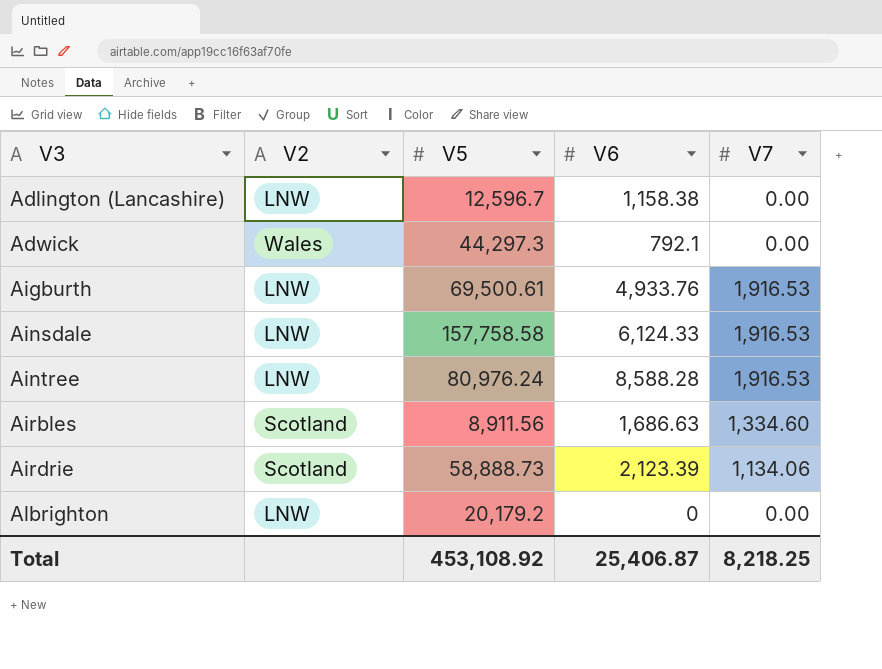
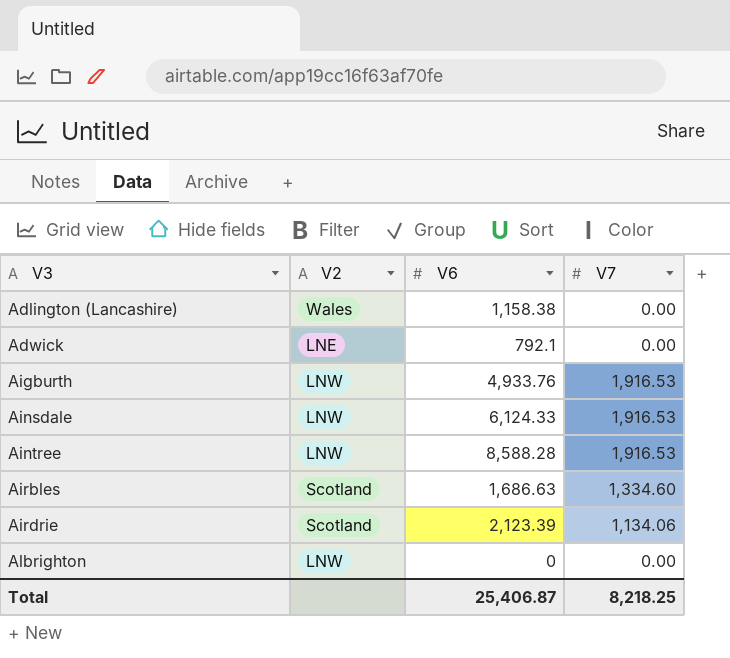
column V5 | position: 3 -> none
Adlington (Lancashire) | V2: LNW -> Wales
Adwick | V2: Wales -> LNE

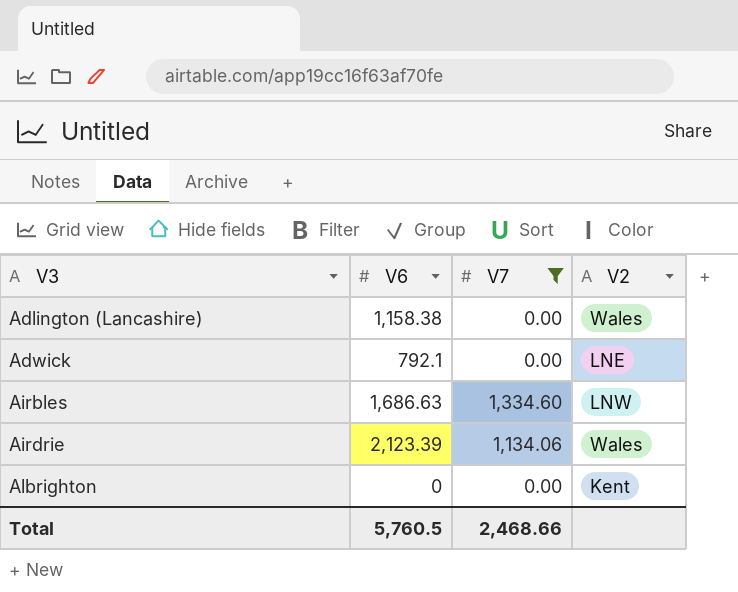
filter: none -> V7 != 1,916.53
column V2 | position: 2 -> 4
Airbles | V2: Scotland -> LNW
Airdrie | V2: Scotland -> Wales
Albrighton | V2: LNW -> Kent
Total | V6: 25,406.87 -> 5,760.5
Total | V7: 8,218.25 -> 2,468.66

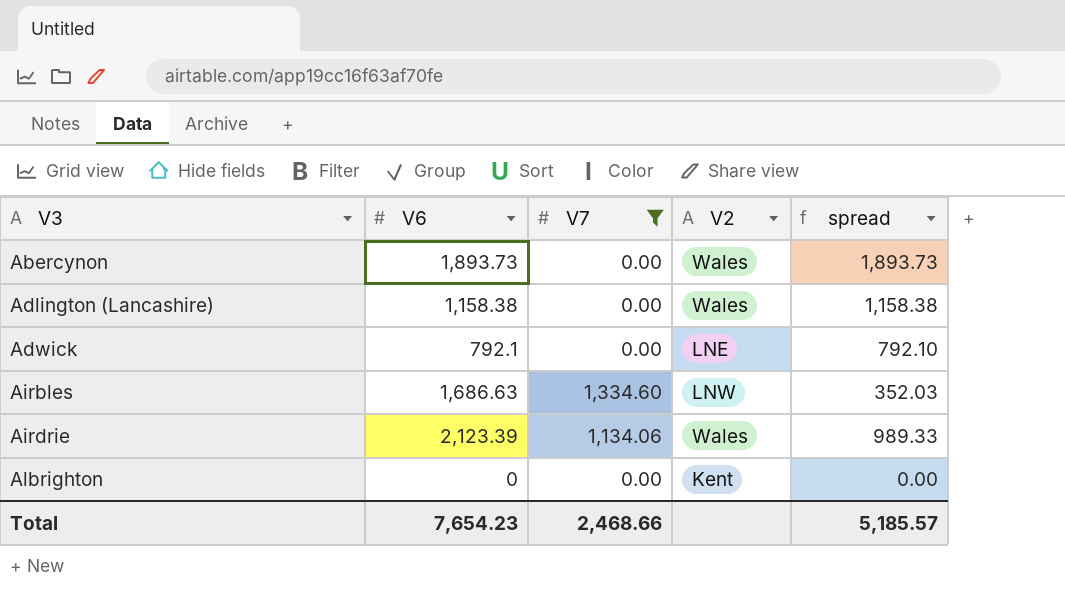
column spread | formula: none -> [V6] - [V7]
row Abercynon: none -> 1,893.73 | 0.00 | Wales | 1,893.73
Total | V6: 5,760.5 -> 7,654.23

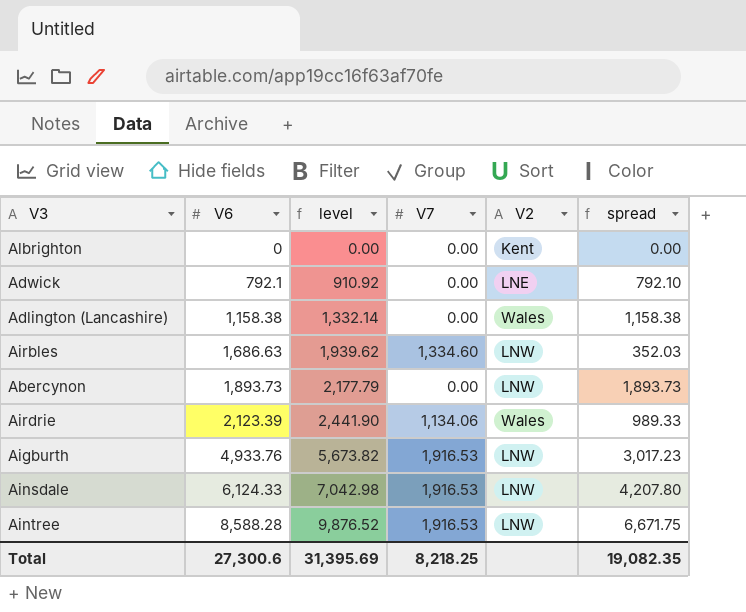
filter: V7 != 1,916.53 -> none
row order: V3 ascending -> V6 ascending
column level | formula: none -> [V6] * 1.15
Abercynon | V2: Wales -> LNW
Total | V6: 7,654.23 -> 27,300.6
Total | V7: 2,468.66 -> 8,218.25
Total | spread: 5,185.57 -> 19,082.35

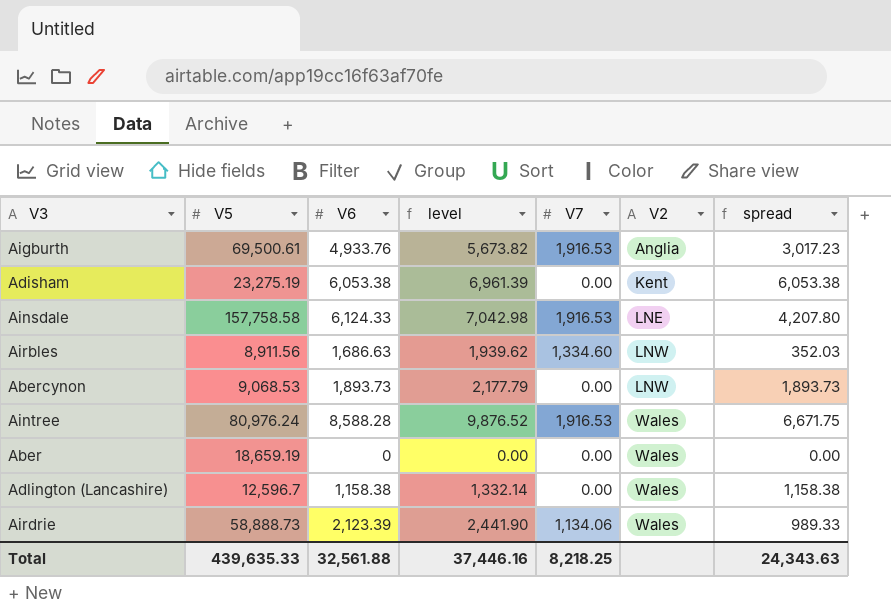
row order: V6 ascending -> V2 ascending
column V5 | position: none -> 2
row Albrighton: 0 | 0.00 | 0.00 | Kent | 0.00 -> none
row Adwick: 792.1 | 910.92 | 0.00 | LNE | 792.10 -> none
Aigburth | V2: LNW -> Anglia
row Adisham: none -> 23,275.19 | 6,053.38 | 6,961.39 | 0.00 | Kent | 6,053.38
Ainsdale | V2: LNW -> LNE
Aintree | V2: LNW -> Wales
row Aber: none -> 18,659.19 | 0 | 0.00 | 0.00 | Wales | 0.00
Total | V6: 27,300.6 -> 32,561.88
Total | level: 31,395.69 -> 37,446.16
Total | spread: 19,082.35 -> 24,343.63

